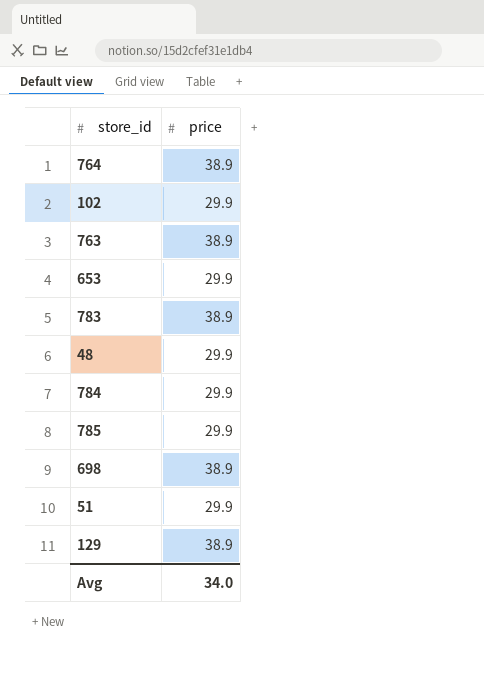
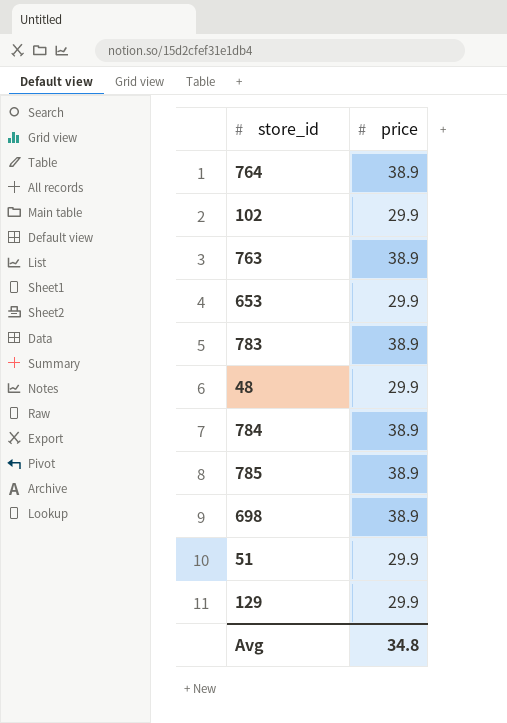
784 | price: 29.9 -> 38.9
785 | price: 29.9 -> 38.9
129 | price: 38.9 -> 29.9
Avg | price: 34.0 -> 34.8

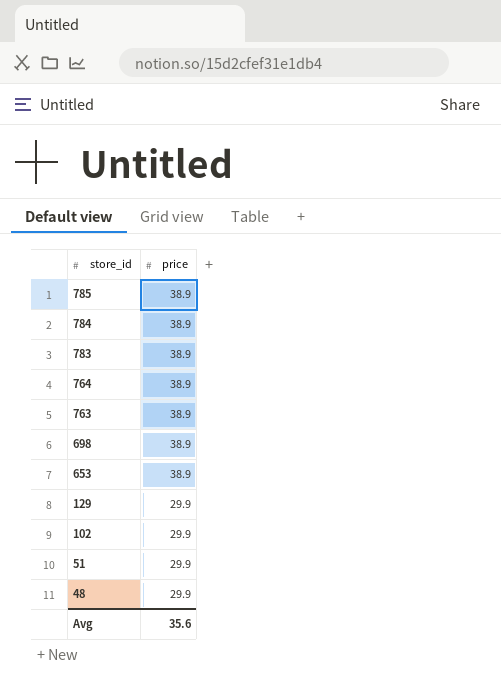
row order: none -> store_id descending
653 | price: 29.9 -> 38.9
Avg | price: 34.8 -> 35.6

